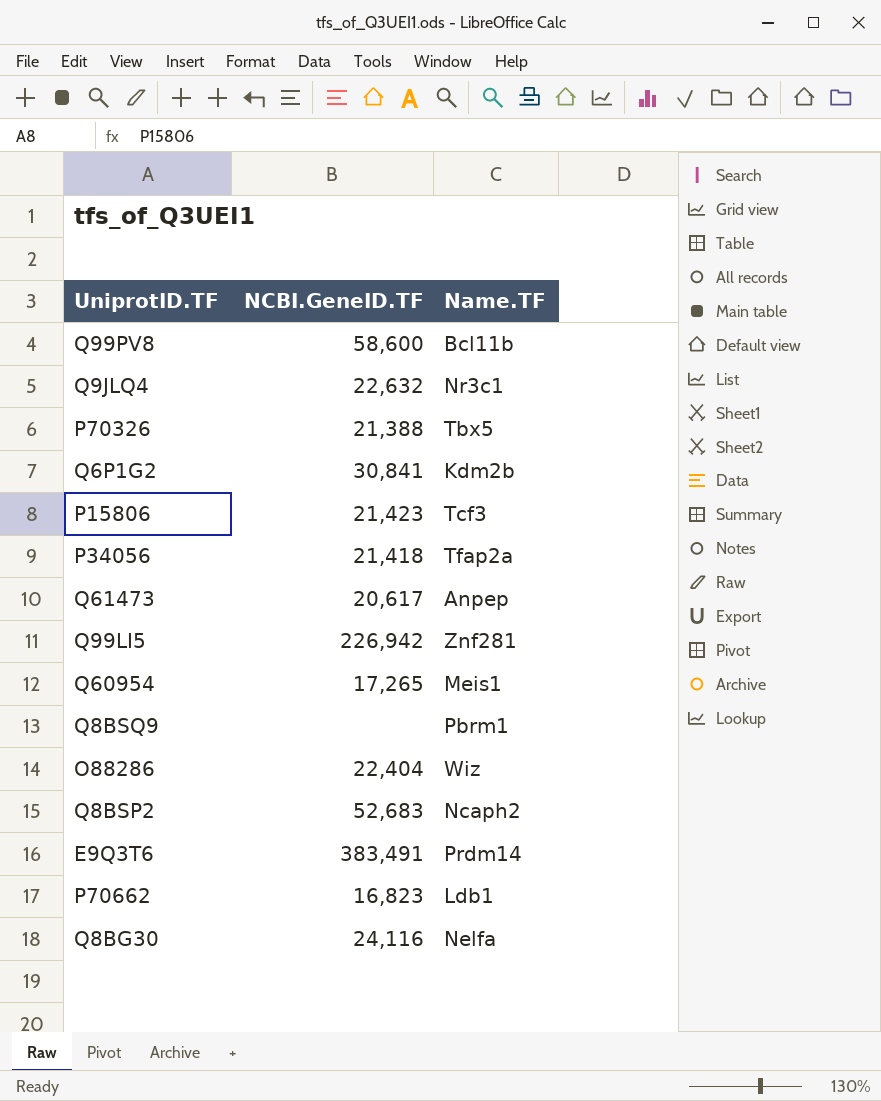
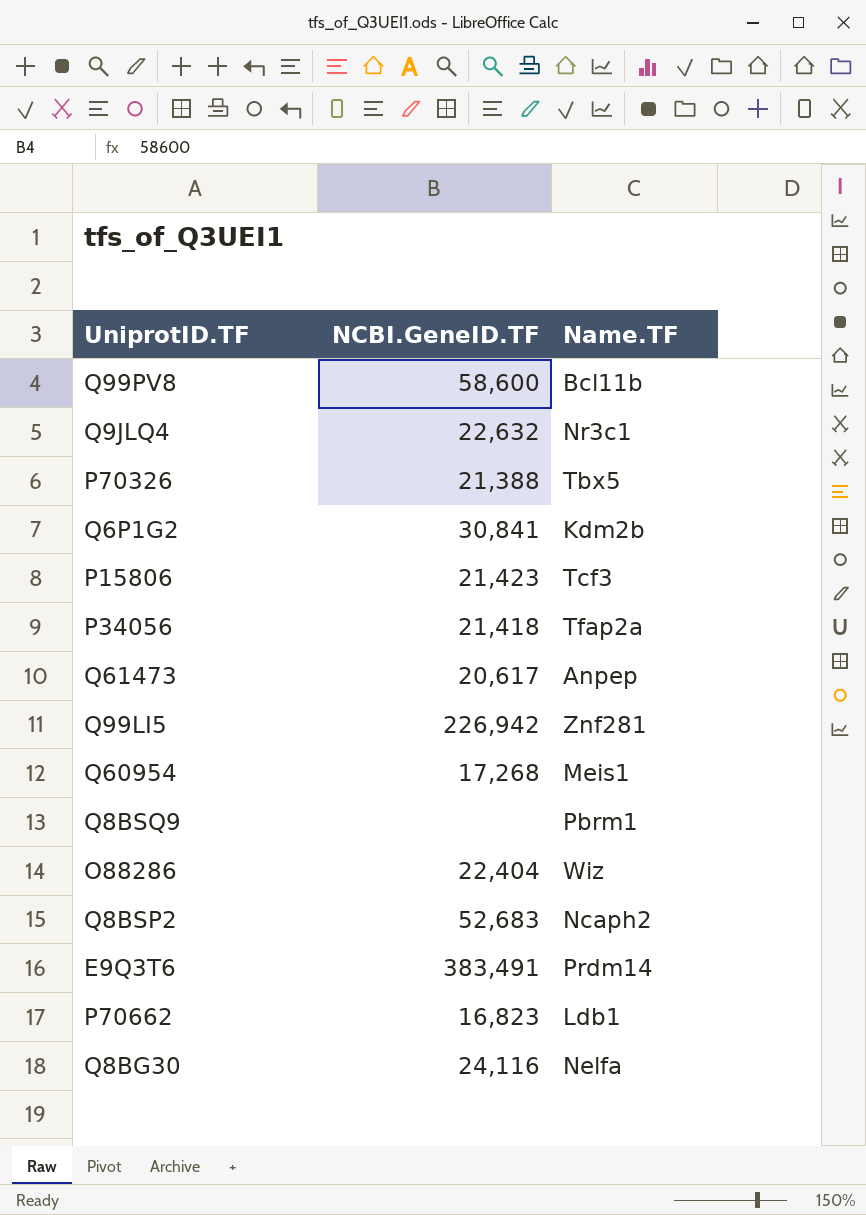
Q60954 | NCBI.GeneID.TF: 17,265 -> 17,268

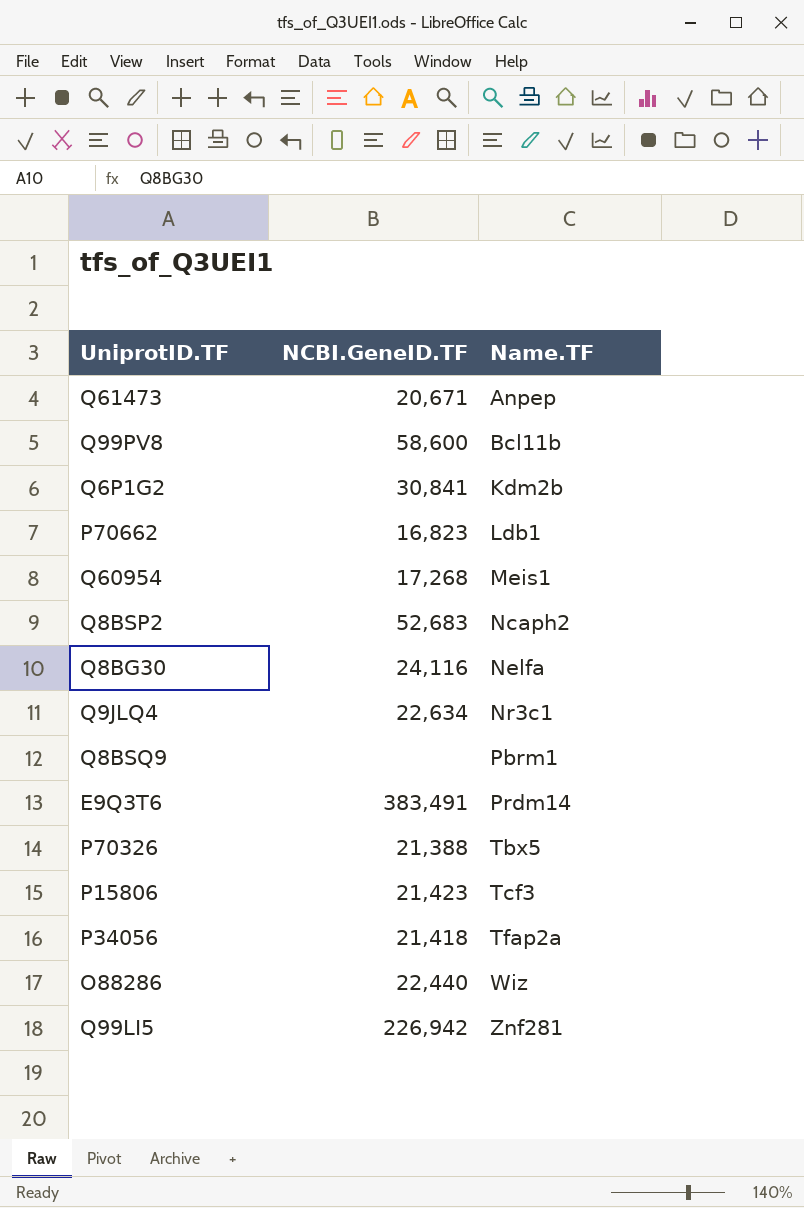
row order: none -> Name.TF ascending
Q61473 | NCBI.GeneID.TF: 20,617 -> 20,671
Q9JLQ4 | NCBI.GeneID.TF: 22,632 -> 22,634
O88286 | NCBI.GeneID.TF: 22,404 -> 22,440

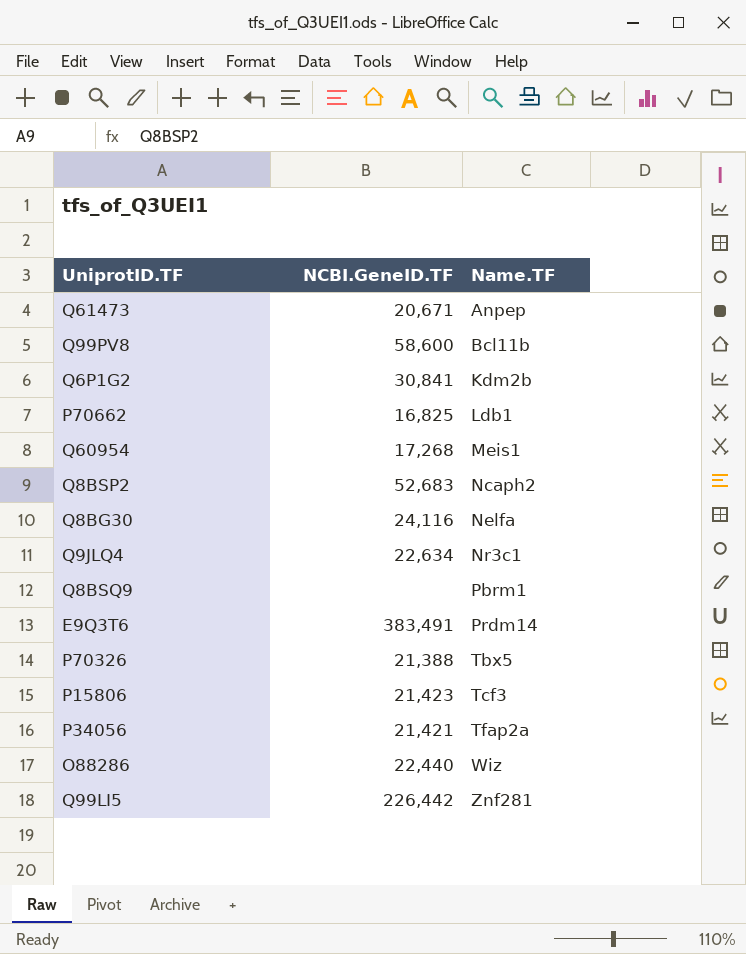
P70662 | NCBI.GeneID.TF: 16,823 -> 16,825
P34056 | NCBI.GeneID.TF: 21,418 -> 21,421
Q99LI5 | NCBI.GeneID.TF: 226,942 -> 226,442

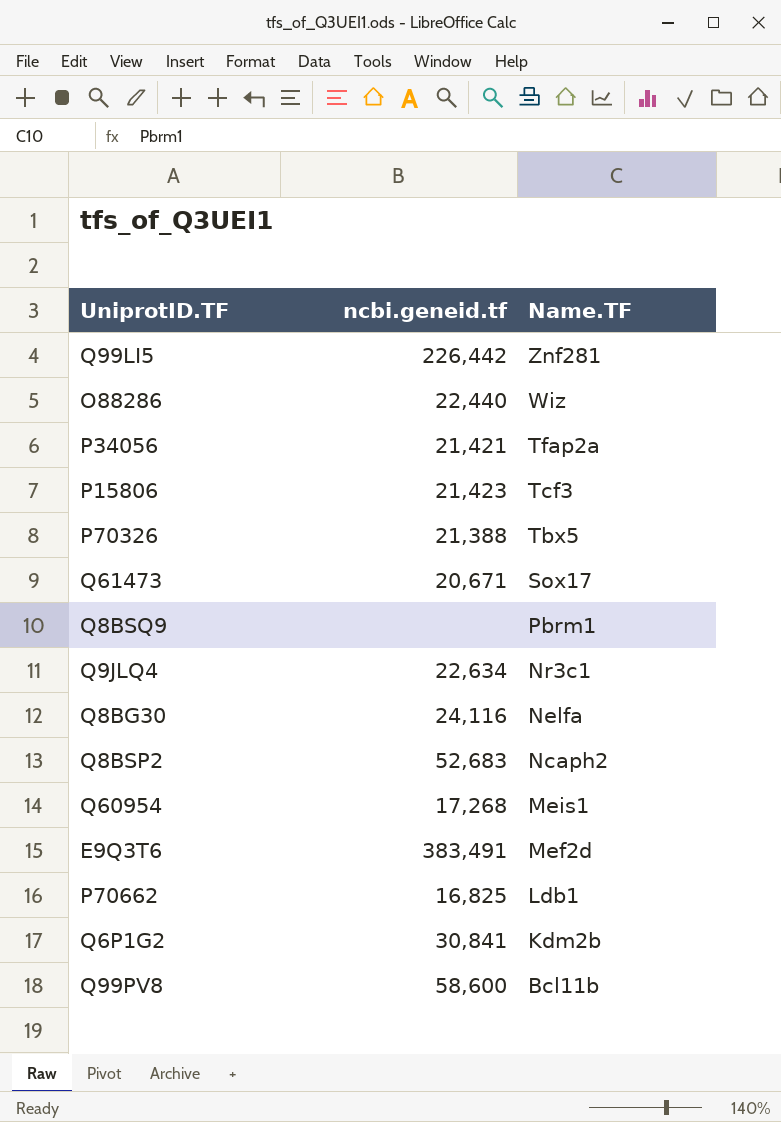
row order: Name.TF ascending -> Name.TF descending
column name: NCBI.GeneID.TF -> ncbi.geneid.tf
Q61473 | Name.TF: Anpep -> Sox17
E9Q3T6 | Name.TF: Prdm14 -> Mef2d

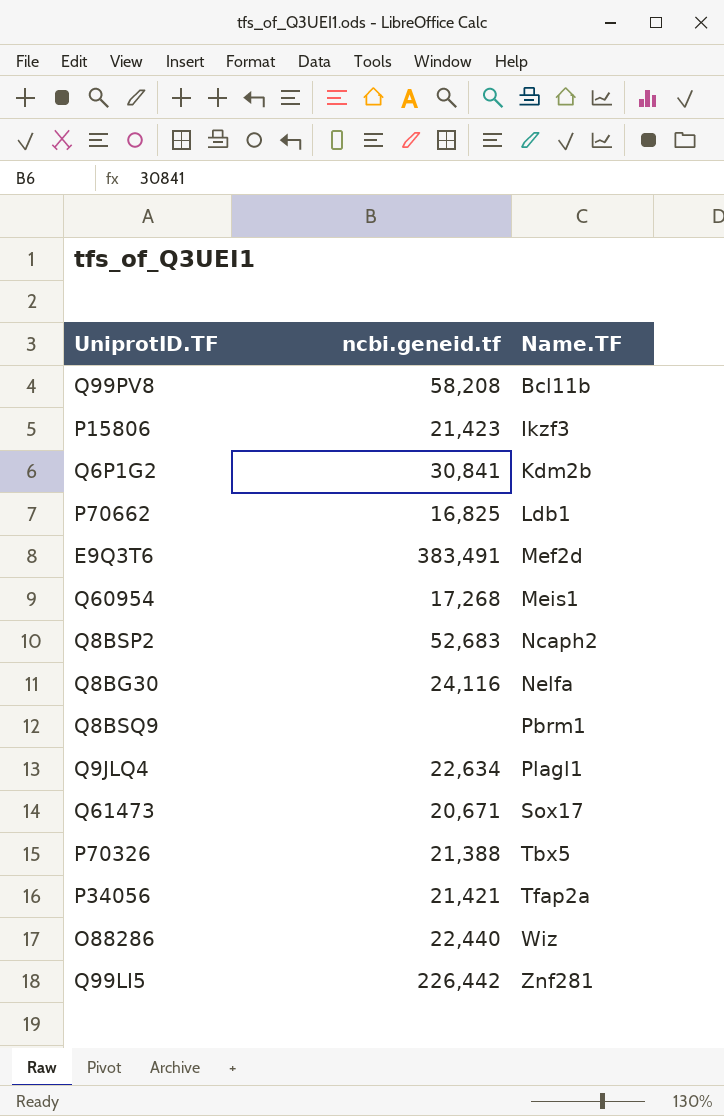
row order: Name.TF descending -> Name.TF ascending
Q99PV8 | ncbi.geneid.tf: 58,600 -> 58,208
P15806 | Name.TF: Tcf3 -> Ikzf3
Q9JLQ4 | Name.TF: Nr3c1 -> Plagl1

